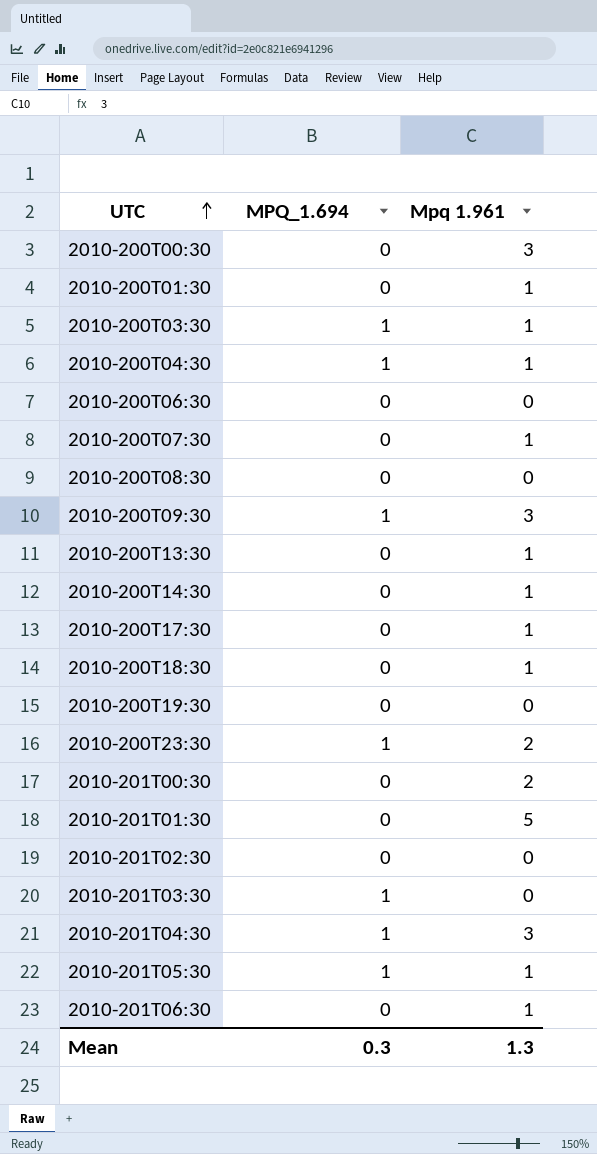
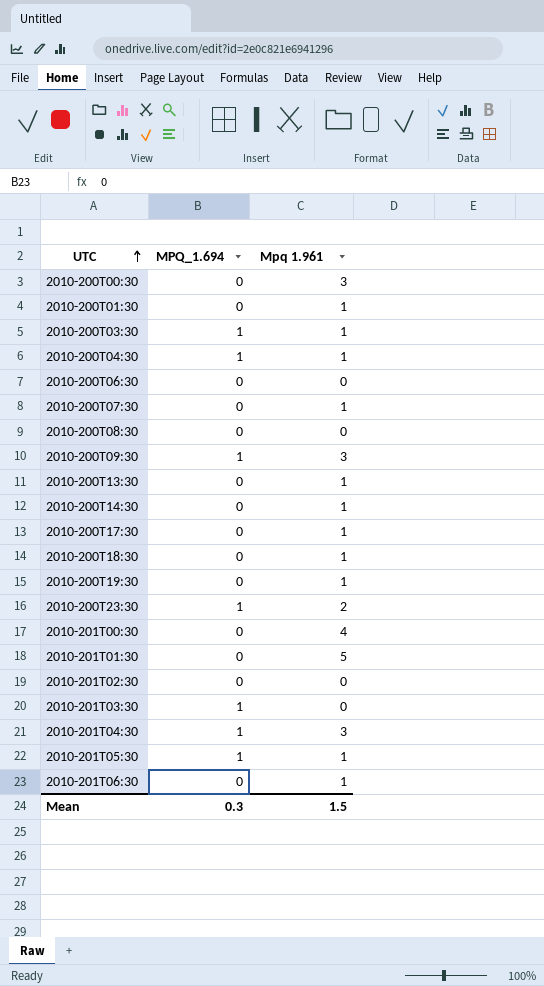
2010-200T19:30 | Mpq 1.961: 0 -> 1
2010-201T00:30 | Mpq 1.961: 2 -> 4
Mean | Mpq 1.961: 1.3 -> 1.5

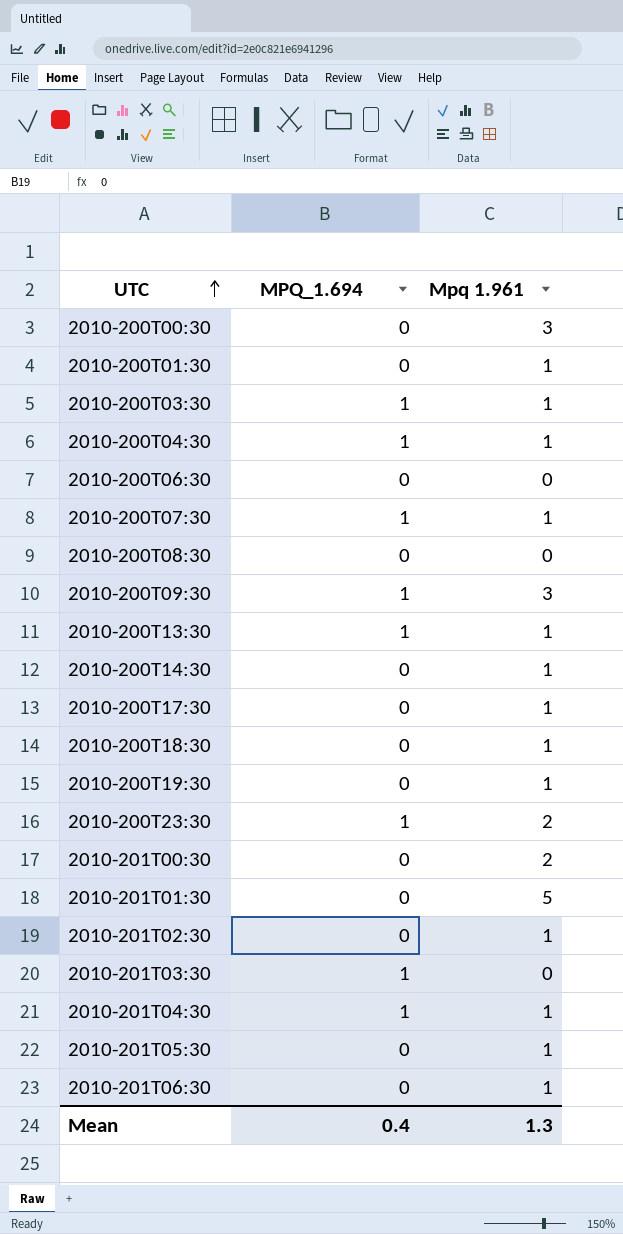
2010-200T07:30 | MPQ_1.694: 0 -> 1
2010-200T13:30 | MPQ_1.694: 0 -> 1
2010-201T00:30 | Mpq 1.961: 4 -> 2
2010-201T02:30 | Mpq 1.961: 0 -> 1
2010-201T04:30 | Mpq 1.961: 3 -> 1
2010-201T05:30 | MPQ_1.694: 1 -> 0
Mean | MPQ_1.694: 0.3 -> 0.4
Mean | Mpq 1.961: 1.5 -> 1.3

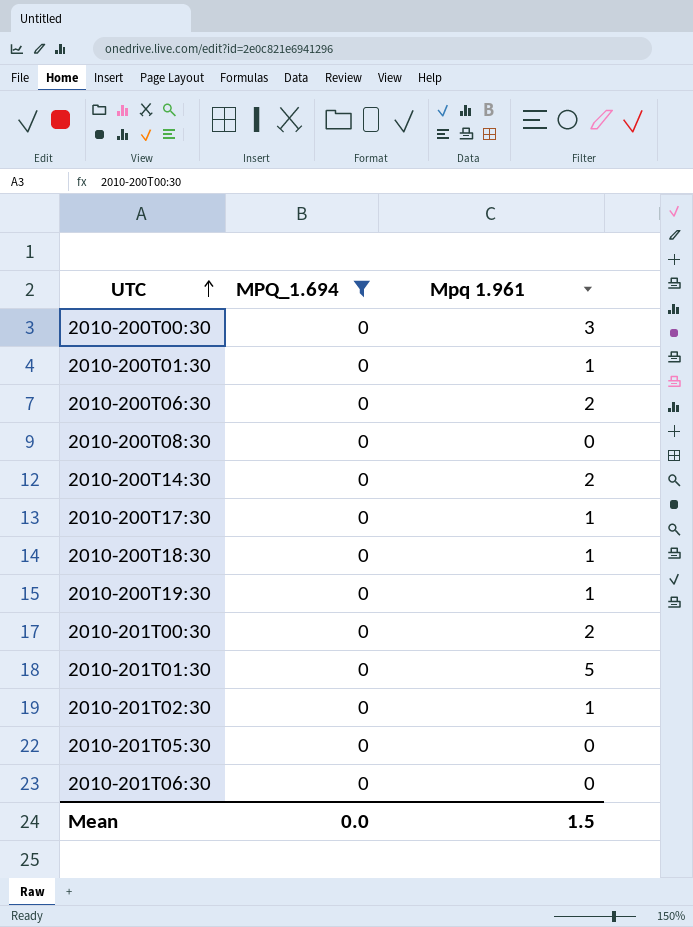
filter: none -> MPQ_1.694 = 0
2010-200T06:30 | Mpq 1.961: 0 -> 2
2010-200T14:30 | Mpq 1.961: 1 -> 2
2010-201T05:30 | Mpq 1.961: 1 -> 0
2010-201T06:30 | Mpq 1.961: 1 -> 0
Mean | MPQ_1.694: 0.4 -> 0.0
Mean | Mpq 1.961: 1.3 -> 1.5

